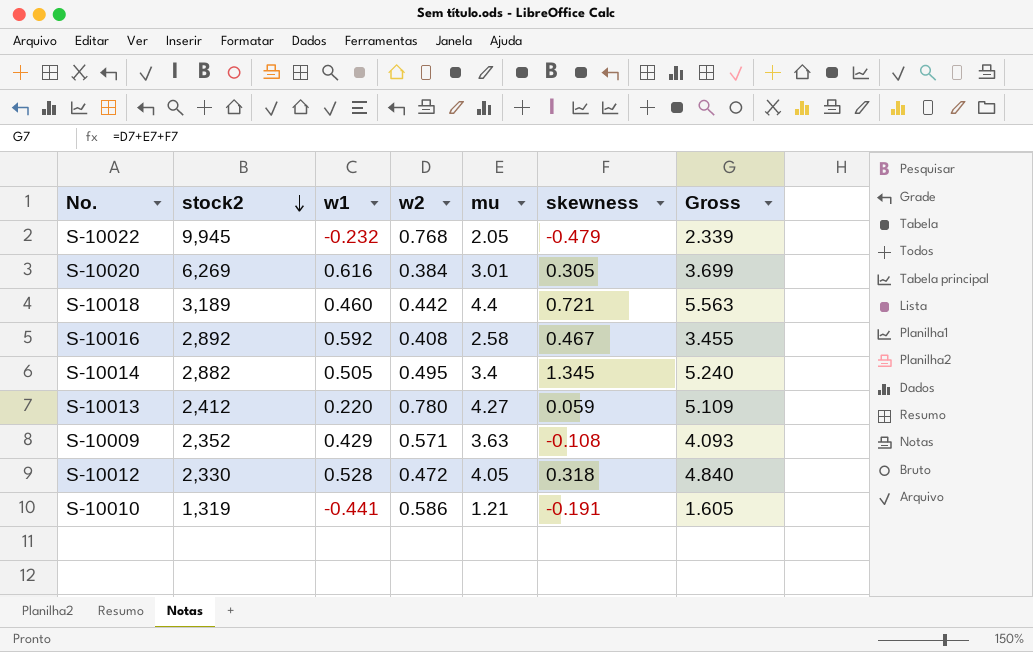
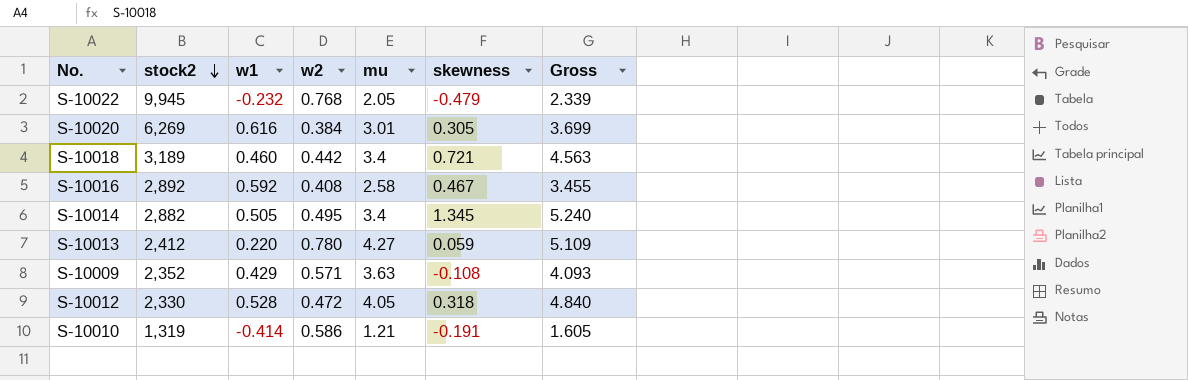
S-10018 | mu: 4.4 -> 3.4
S-10018 | Gross: 5.563 -> 4.563
S-10010 | w1: -0.441 -> -0.414

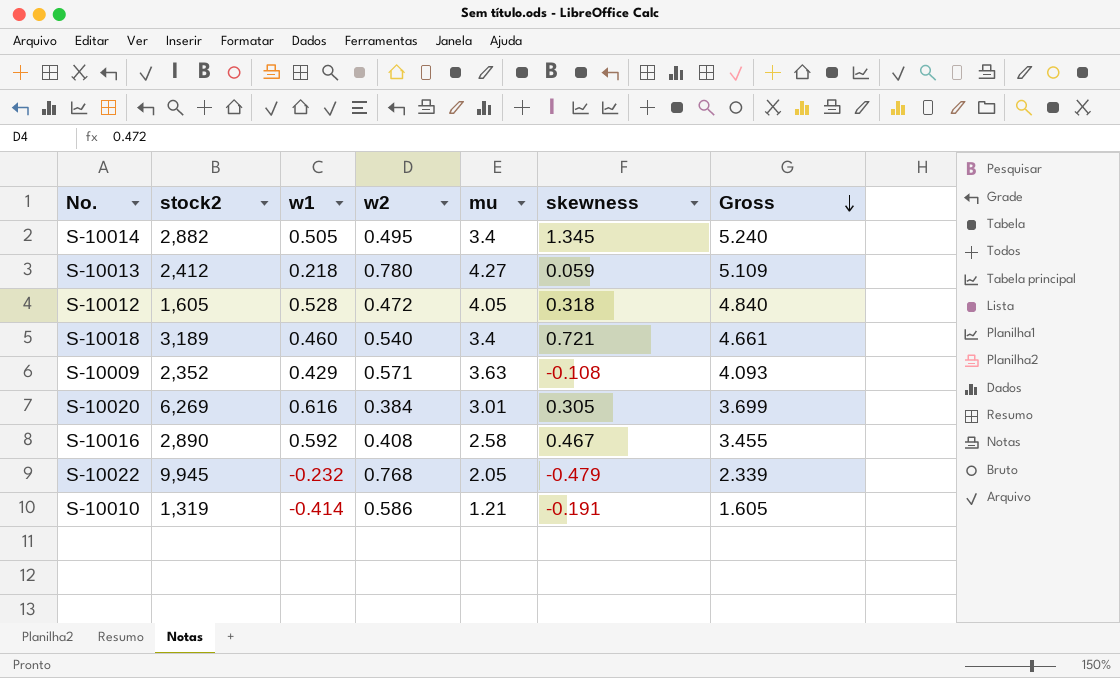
row order: stock2 descending -> Gross descending
S-10013 | w1: 0.220 -> 0.218
S-10012 | stock2: 2,330 -> 1,605
S-10018 | w2: 0.442 -> 0.540
S-10018 | Gross: 4.563 -> 4.661
S-10016 | stock2: 2,892 -> 2,890

